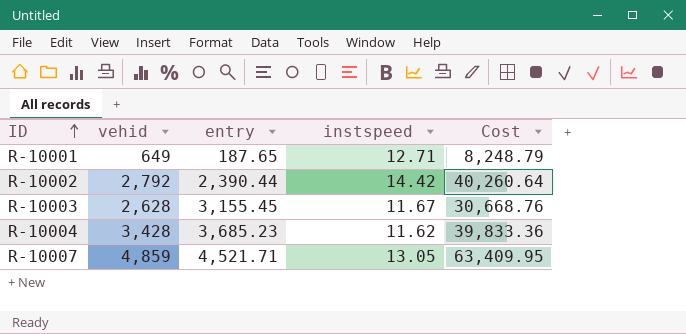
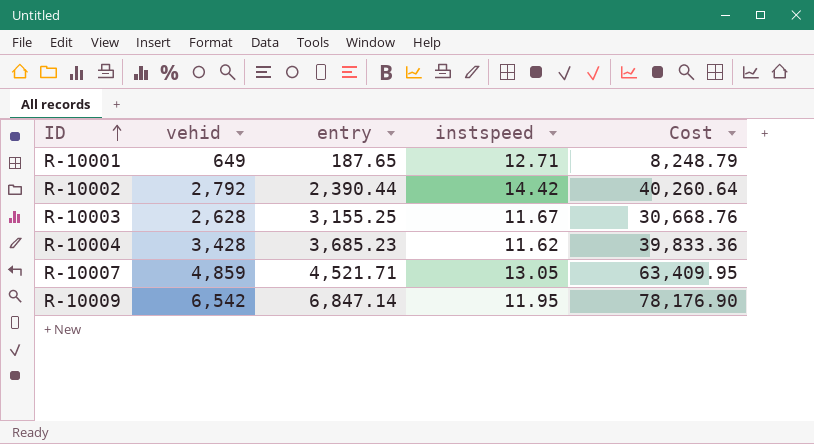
R-10003 | entry: 3,155.45 -> 3,155.25
row R-10009: none -> 6,542 | 6,847.14 | 11.95 | 78,176.90

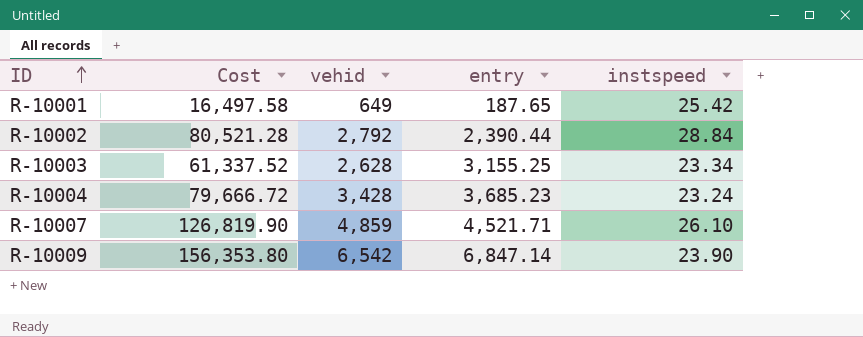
column Cost | position: 5 -> 2
R-10001 | Cost: 8,248.79 -> 16,497.58
R-10001 | instspeed: 12.71 -> 25.42
R-10002 | Cost: 40,260.64 -> 80,521.28
R-10002 | instspeed: 14.42 -> 28.84
R-10003 | Cost: 30,668.76 -> 61,337.52
R-10003 | instspeed: 11.67 -> 23.34
R-10004 | Cost: 39,833.36 -> 79,666.72
R-10004 | instspeed: 11.62 -> 23.24
R-10007 | Cost: 63,409.95 -> 126,819.90
R-10007 | instspeed: 13.05 -> 26.10
R-10009 | Cost: 78,176.90 -> 156,353.80
R-10009 | instspeed: 11.95 -> 23.90

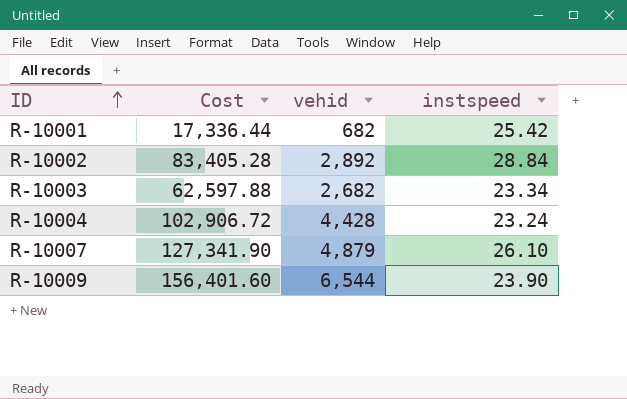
column entry | position: 4 -> none
R-10001 | Cost: 16,497.58 -> 17,336.44
R-10001 | vehid: 649 -> 682
R-10002 | Cost: 80,521.28 -> 83,405.28
R-10002 | vehid: 2,792 -> 2,892
R-10003 | Cost: 61,337.52 -> 62,597.88
R-10003 | vehid: 2,628 -> 2,682
R-10004 | Cost: 79,666.72 -> 102,906.72
R-10004 | vehid: 3,428 -> 4,428
R-10007 | Cost: 126,819.90 -> 127,341.90
R-10007 | vehid: 4,859 -> 4,879
R-10009 | Cost: 156,353.80 -> 156,401.60
R-10009 | vehid: 6,542 -> 6,544

